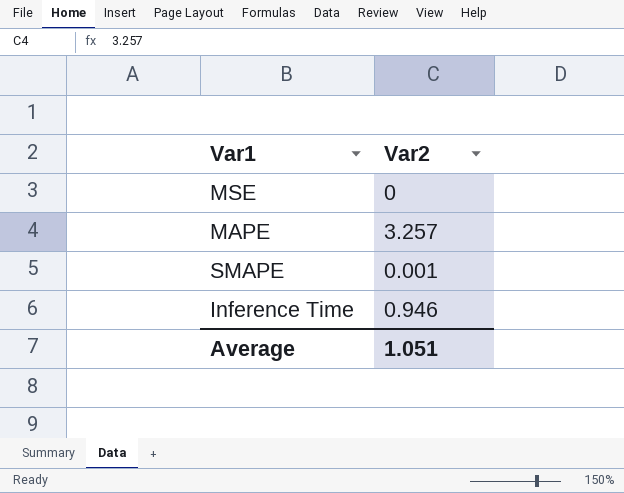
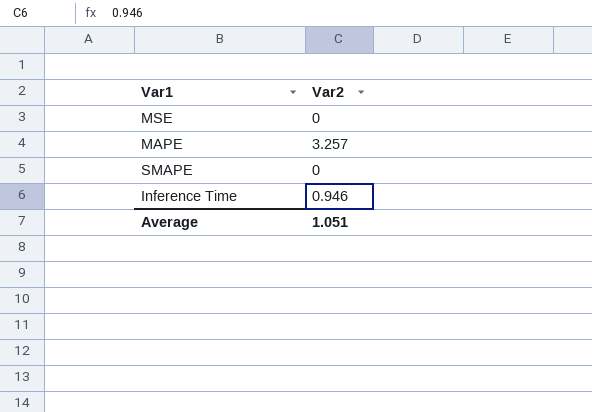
SMAPE | Var2: 0.001 -> 0

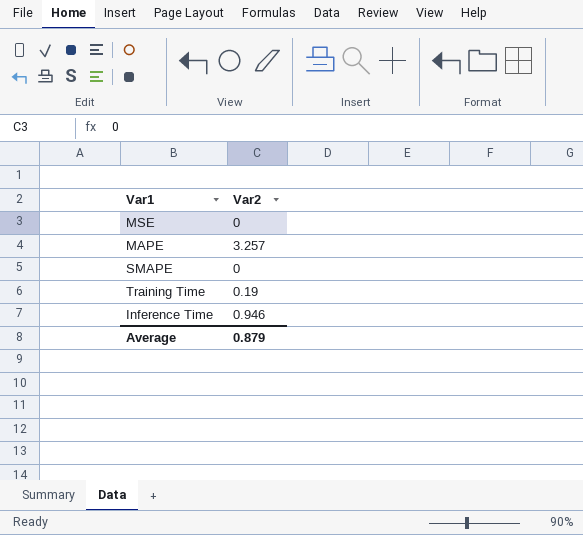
row Training Time: none -> 0.19
Average | Var2: 1.051 -> 0.879

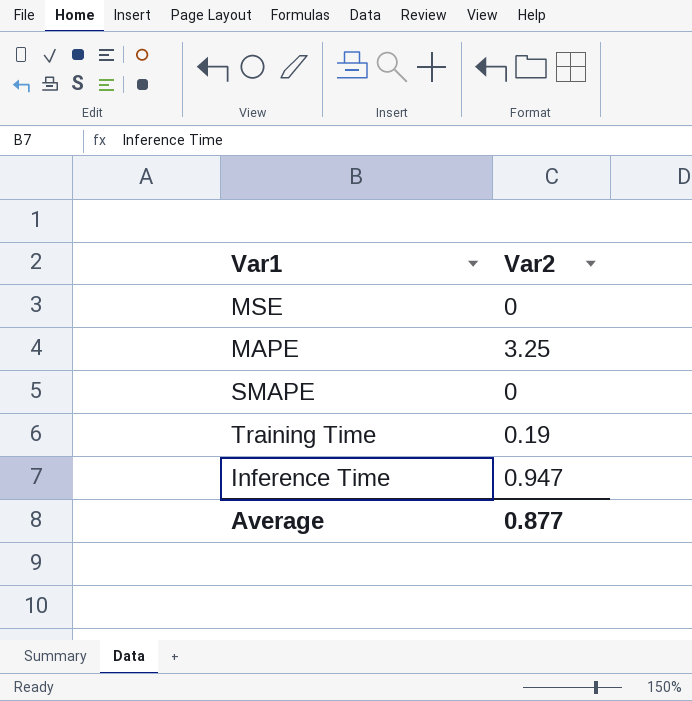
MAPE | Var2: 3.257 -> 3.25
Inference Time | Var2: 0.946 -> 0.947
Average | Var2: 0.879 -> 0.877

